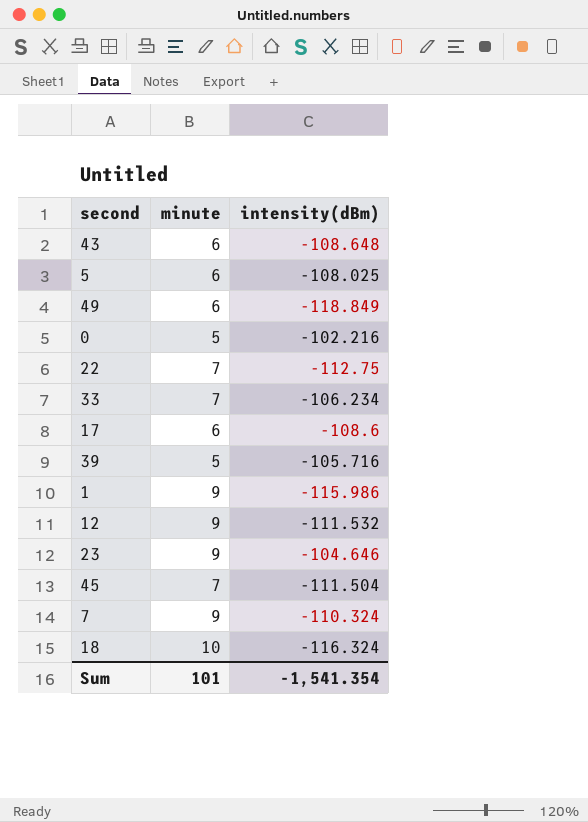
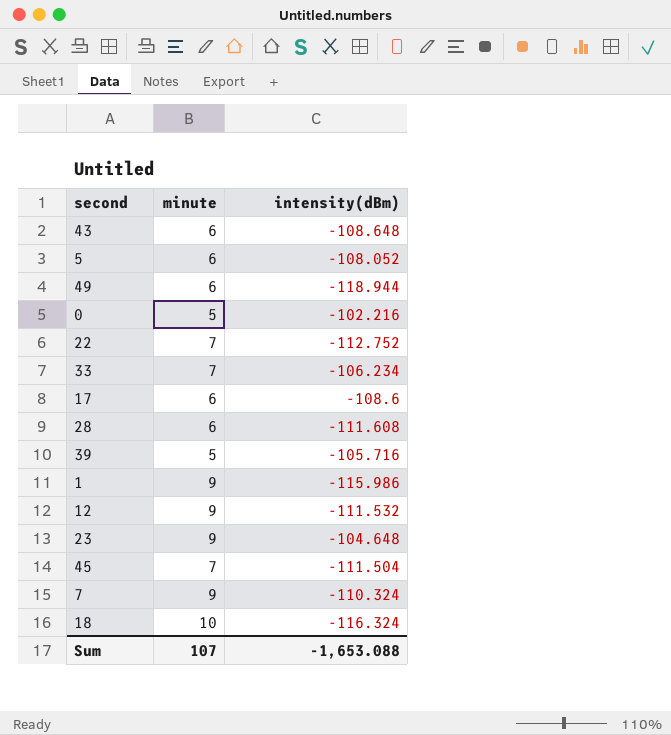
5 | intensity(dBm): -108.025 -> -108.052
49 | intensity(dBm): -118.849 -> -118.944
22 | intensity(dBm): -112.75 -> -112.752
row 28: none -> 6 | -111.608
23 | intensity(dBm): -104.646 -> -104.648
Sum | minute: 101 -> 107
Sum | intensity(dBm): -1,541.354 -> -1,653.088

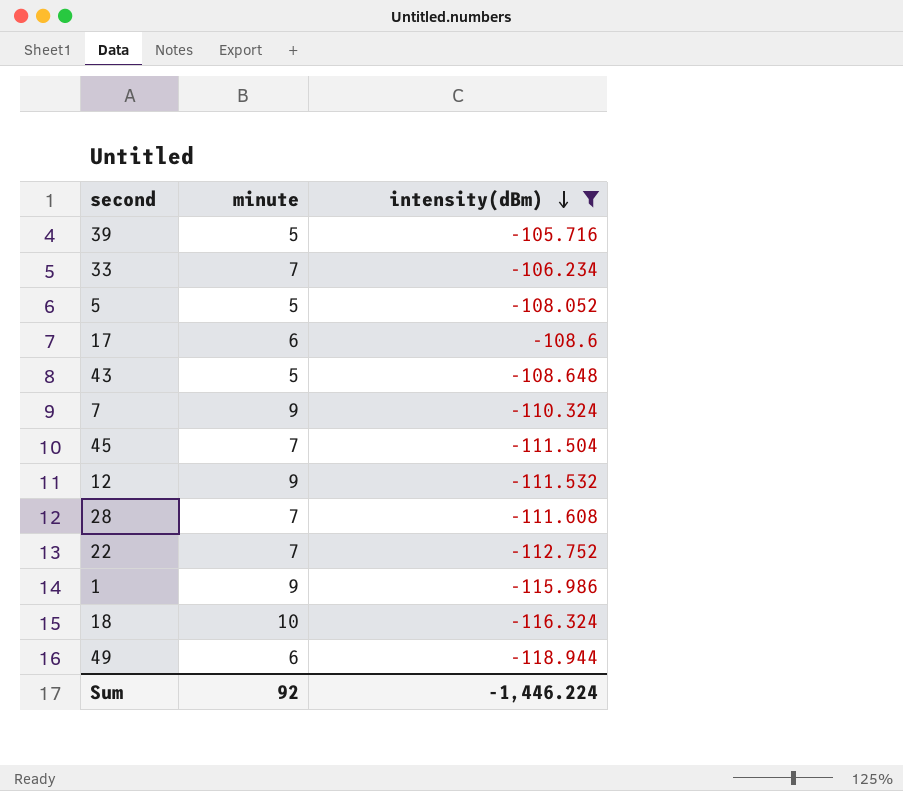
filter: none -> intensity(dBm) <= -105.716
row order: none -> intensity(dBm) descending
5 | minute: 6 -> 5
43 | minute: 6 -> 5
28 | minute: 6 -> 7
Sum | minute: 107 -> 92
Sum | intensity(dBm): -1,653.088 -> -1,446.224

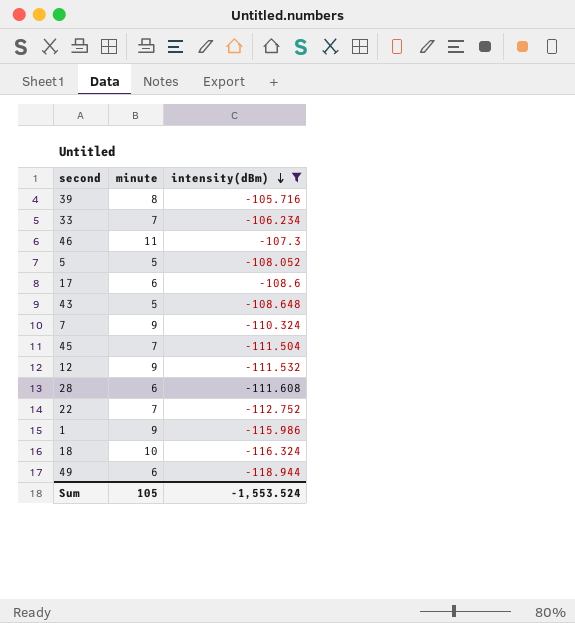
39 | minute: 5 -> 8
row 46: none -> 11 | -107.3
28 | minute: 7 -> 6
Sum | minute: 92 -> 105
Sum | intensity(dBm): -1,446.224 -> -1,553.524

